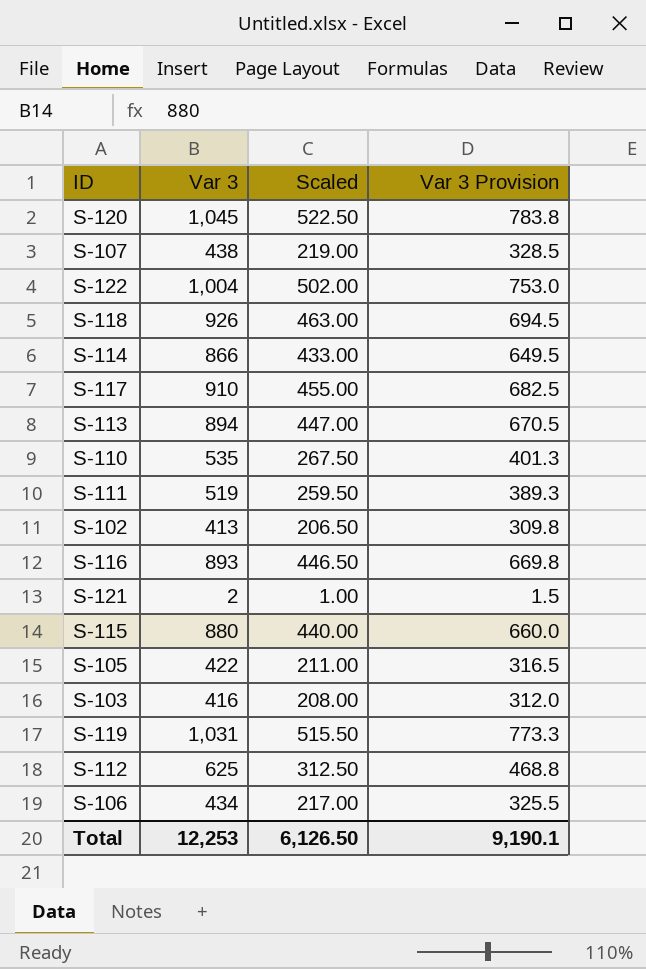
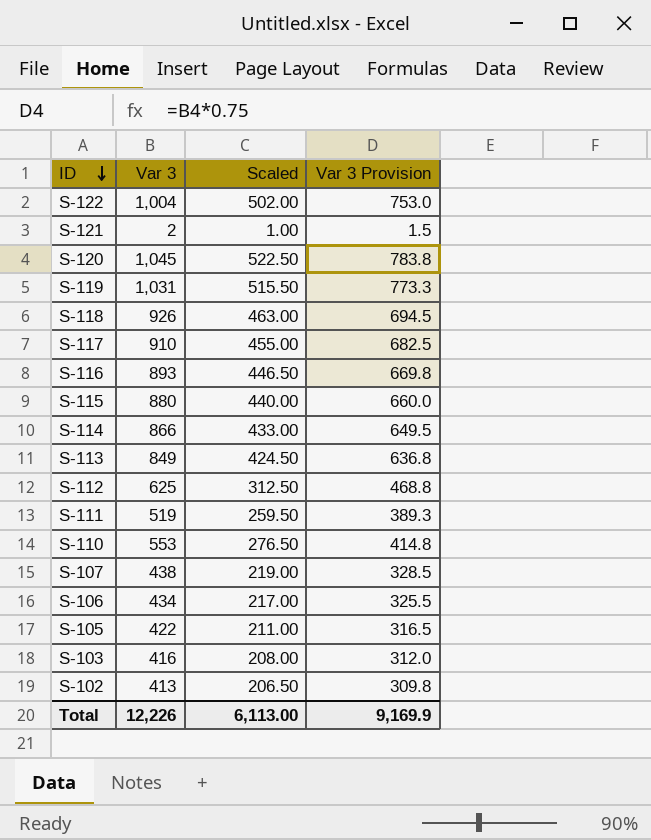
row order: none -> ID descending
S-113 | Var 3: 894 -> 849
S-113 | Scaled: 447.00 -> 424.50
S-113 | Var 3 Provision: 670.5 -> 636.8
S-110 | Var 3: 535 -> 553
S-110 | Scaled: 267.50 -> 276.50
S-110 | Var 3 Provision: 401.3 -> 414.8
Total | Var 3: 12,253 -> 12,226
Total | Scaled: 6,126.50 -> 6,113.00
Total | Var 3 Provision: 9,190.1 -> 9,169.9

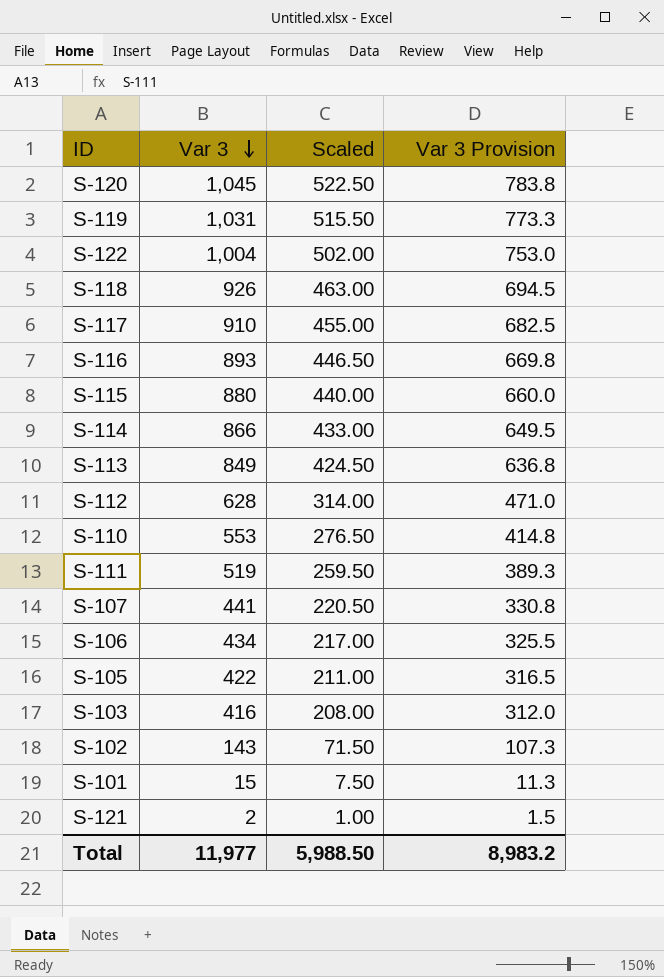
row order: ID descending -> Var 3 descending
S-112 | Var 3: 625 -> 628
S-112 | Scaled: 312.50 -> 314.00
S-112 | Var 3 Provision: 468.8 -> 471.0
S-107 | Var 3: 438 -> 441
S-107 | Scaled: 219.00 -> 220.50
S-107 | Var 3 Provision: 328.5 -> 330.8
S-102 | Var 3: 413 -> 143
S-102 | Scaled: 206.50 -> 71.50
S-102 | Var 3 Provision: 309.8 -> 107.3
row S-101: none -> 15 | 7.50 | 11.3
Total | Var 3: 12,226 -> 11,977
Total | Scaled: 6,113.00 -> 5,988.50
Total | Var 3 Provision: 9,169.9 -> 8,983.2

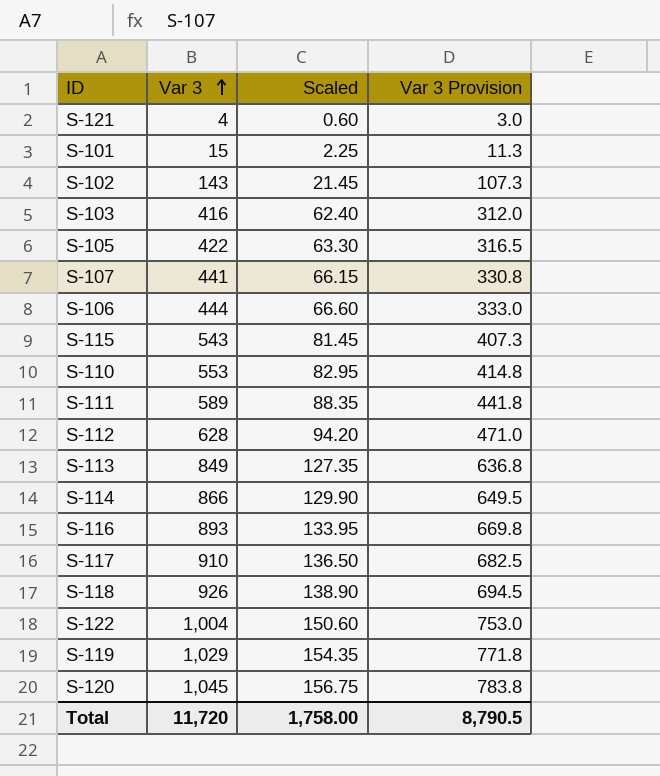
row order: Var 3 descending -> Var 3 ascending
column Scaled | formula: [Var 3] * 0.5 -> [Var 3] * 0.15
S-121 | Var 3: 2 -> 4
S-121 | Var 3 Provision: 1.5 -> 3.0
S-106 | Var 3: 434 -> 444
S-106 | Var 3 Provision: 325.5 -> 333.0
S-115 | Var 3: 880 -> 543
S-115 | Var 3 Provision: 660.0 -> 407.3
S-111 | Var 3: 519 -> 589
S-111 | Var 3 Provision: 389.3 -> 441.8
S-119 | Var 3: 1,031 -> 1,029
S-119 | Var 3 Provision: 773.3 -> 771.8
Total | Var 3: 11,977 -> 11,720
Total | Scaled: 5,988.50 -> 1,758.00
Total | Var 3 Provision: 8,983.2 -> 8,790.5

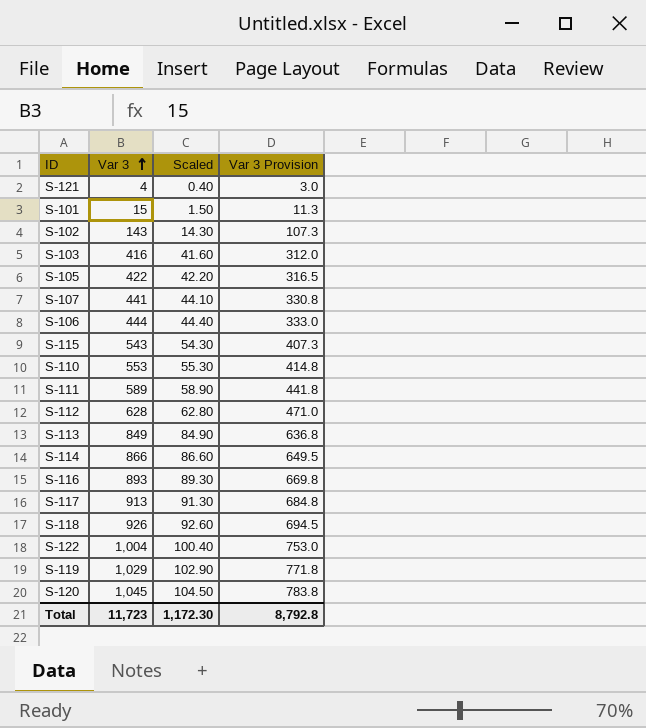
column Scaled | formula: [Var 3] * 0.15 -> [Var 3] * 0.1
S-117 | Var 3: 910 -> 913
S-117 | Var 3 Provision: 682.5 -> 684.8
Total | Var 3: 11,720 -> 11,723
Total | Scaled: 1,758.00 -> 1,172.30
Total | Var 3 Provision: 8,790.5 -> 8,792.8

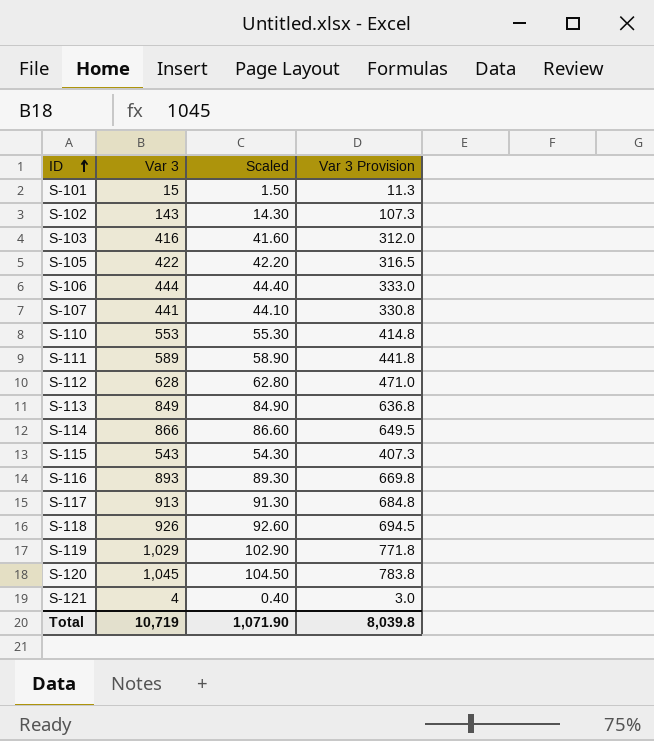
row order: Var 3 ascending -> ID ascending
row S-122: 1,004 | 100.40 | 753.0 -> none
Total | Var 3: 11,723 -> 10,719
Total | Scaled: 1,172.30 -> 1,071.90
Total | Var 3 Provision: 8,792.8 -> 8,039.8

